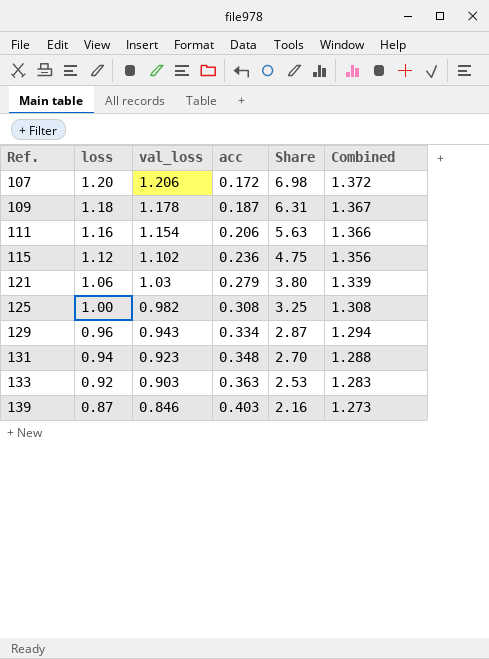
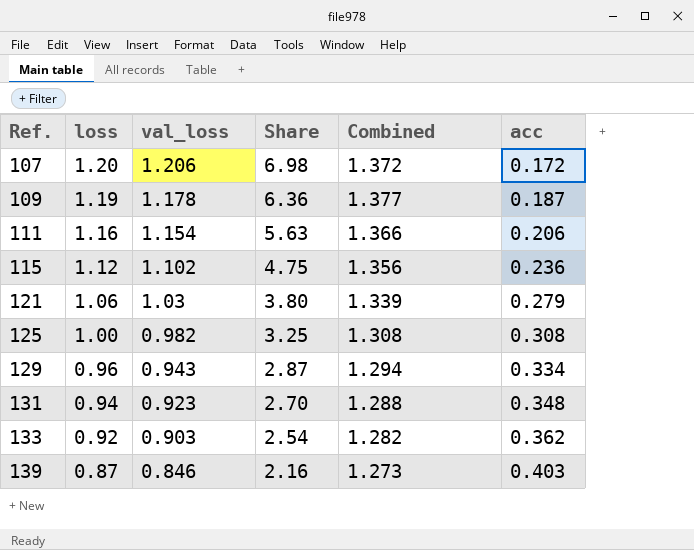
column acc | position: 4 -> 6
109 | loss: 1.18 -> 1.19
109 | Share: 6.31 -> 6.36
109 | Combined: 1.367 -> 1.377
133 | Share: 2.53 -> 2.54
133 | Combined: 1.283 -> 1.282
133 | acc: 0.363 -> 0.362

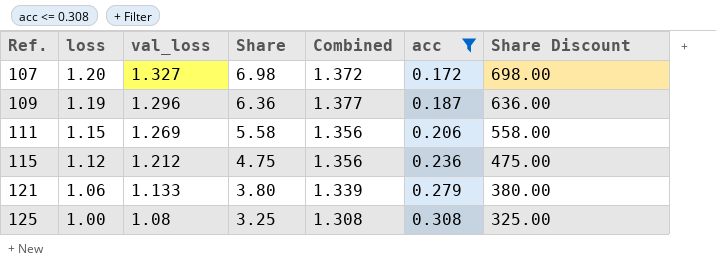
filter: none -> acc <= 0.308
column Share Discount | formula: none -> [Share] * 100
107 | val_loss: 1.206 -> 1.327
109 | val_loss: 1.178 -> 1.296
111 | loss: 1.16 -> 1.15
111 | val_loss: 1.154 -> 1.269
111 | Share: 5.63 -> 5.58
111 | Combined: 1.366 -> 1.356
115 | val_loss: 1.102 -> 1.212
121 | val_loss: 1.03 -> 1.133
125 | val_loss: 0.982 -> 1.08

